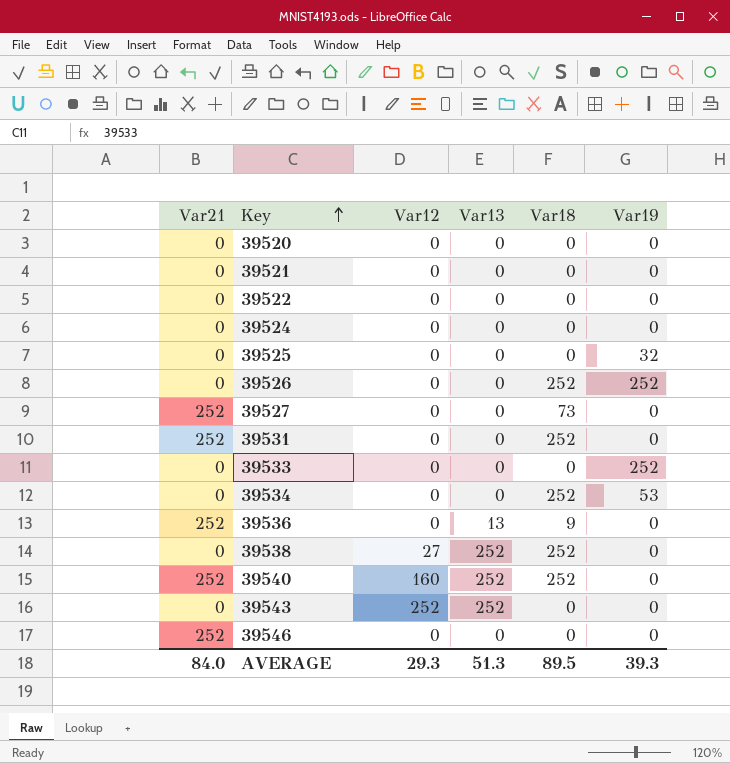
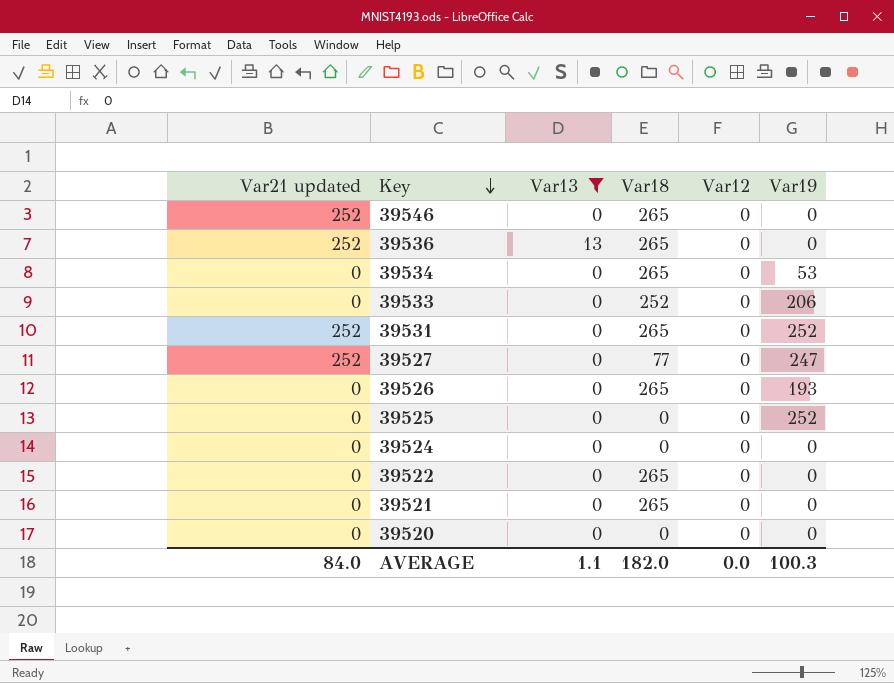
filter: none -> Var13 != 252
row order: Key ascending -> Key descending
column name: Var21 -> Var21 updated
column Var12 | position: 3 -> 5
39546 | Var18: 0 -> 265
39536 | Var18: 9 -> 265
39534 | Var18: 252 -> 265
39533 | Var18: 0 -> 252
39533 | Var19: 252 -> 206
39531 | Var18: 252 -> 265
39531 | Var19: 0 -> 252
39527 | Var18: 73 -> 77
39527 | Var19: 0 -> 247
39526 | Var18: 252 -> 265
39526 | Var19: 252 -> 193
39525 | Var19: 32 -> 252
39522 | Var18: 0 -> 265
39521 | Var18: 0 -> 265
AVERAGE | Var13: 51.3 -> 1.1
AVERAGE | Var18: 89.5 -> 182.0
AVERAGE | Var12: 29.3 -> 0.0
AVERAGE | Var19: 39.3 -> 100.3

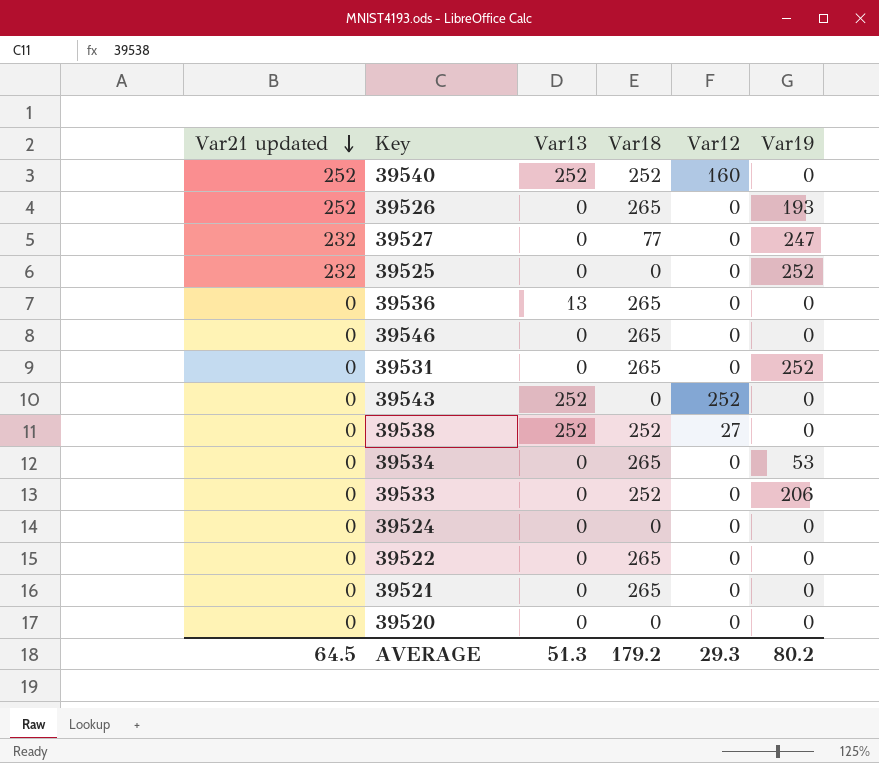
filter: Var13 != 252 -> none
row order: Key descending -> Var21 updated descending
39526 | Var21 updated: 0 -> 252
39527 | Var21 updated: 252 -> 232
39525 | Var21 updated: 0 -> 232
39536 | Var21 updated: 252 -> 0
39546 | Var21 updated: 252 -> 0
39531 | Var21 updated: 252 -> 0
AVERAGE | Var21 updated: 84.0 -> 64.5
AVERAGE | Var13: 1.1 -> 51.3
AVERAGE | Var18: 182.0 -> 179.2
AVERAGE | Var12: 0.0 -> 29.3
AVERAGE | Var19: 100.3 -> 80.2

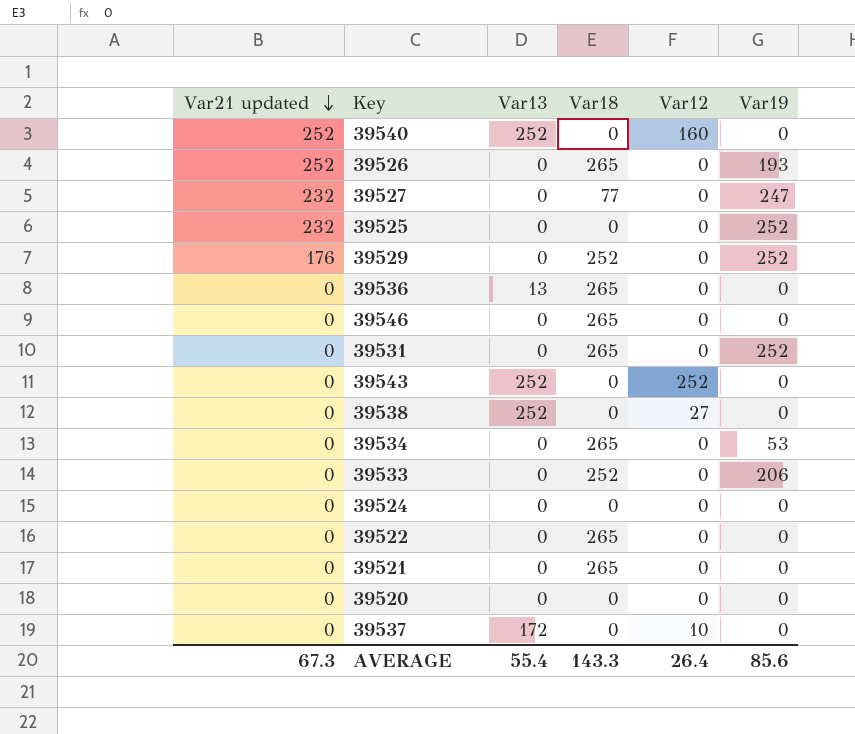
39540 | Var18: 252 -> 0
row 39529: none -> 176 | 0 | 252 | 0 | 252
39538 | Var18: 252 -> 0
row 39537: none -> 0 | 172 | 0 | 10 | 0
AVERAGE | Var21 updated: 64.5 -> 67.3
AVERAGE | Var13: 51.3 -> 55.4
AVERAGE | Var18: 179.2 -> 143.3
AVERAGE | Var12: 29.3 -> 26.4
AVERAGE | Var19: 80.2 -> 85.6

